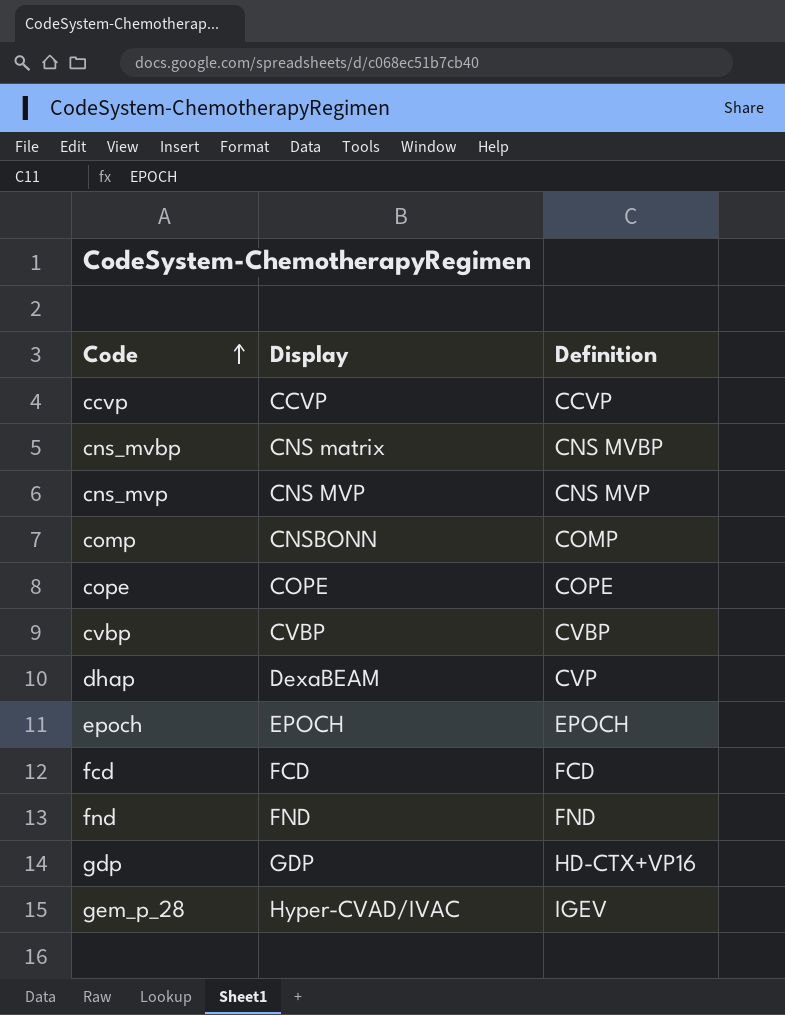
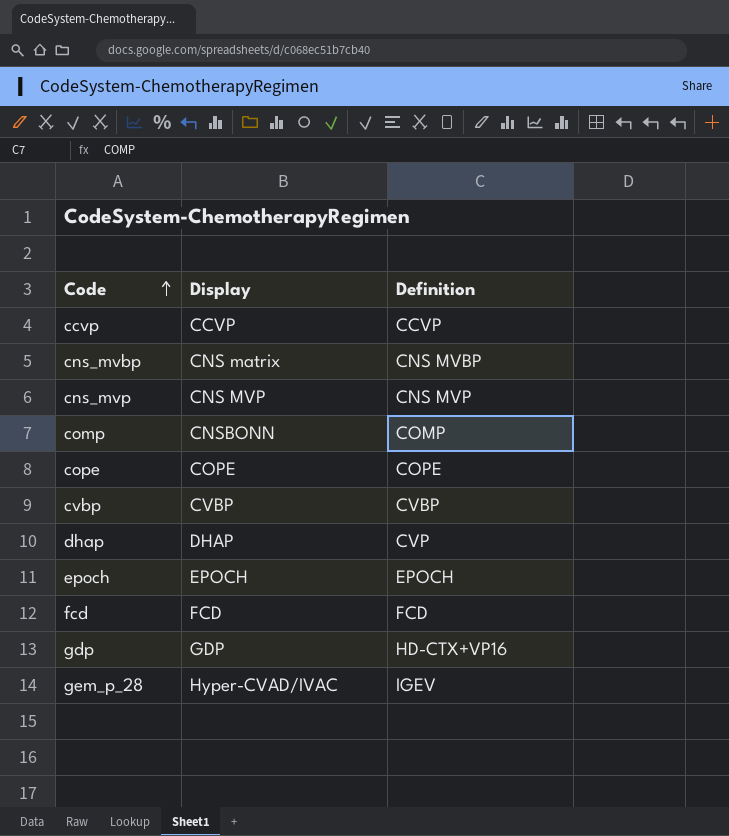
row fnd: FND | FND -> none
dhap | Display: DexaBEAM -> DHAP

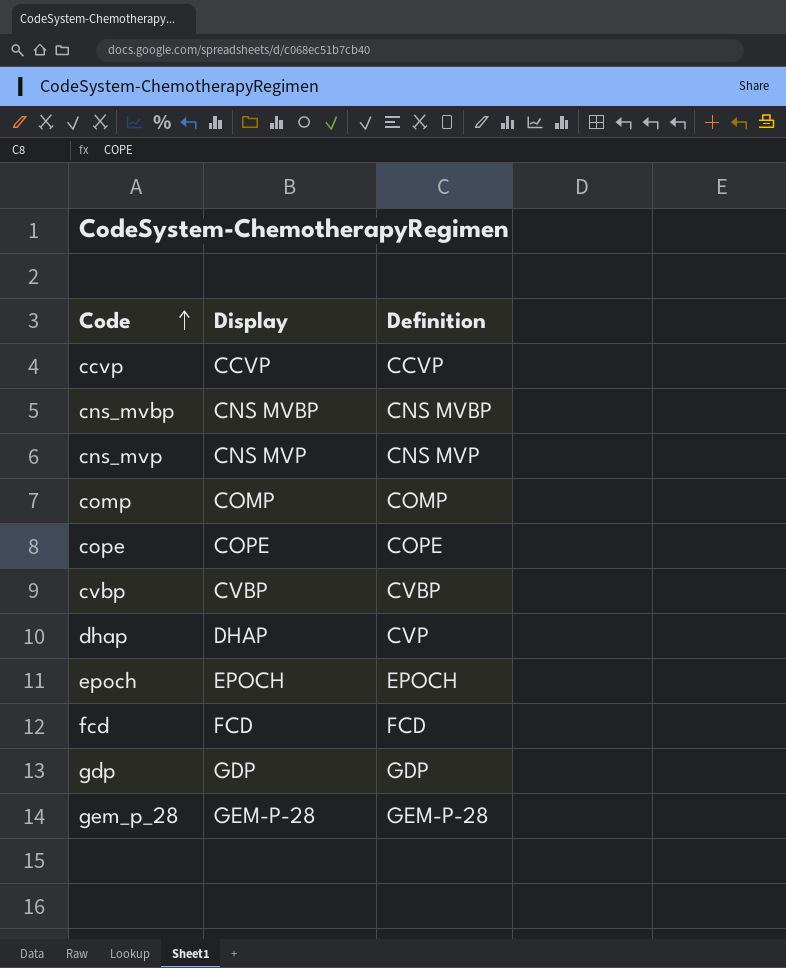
cns_mvbp | Display: CNS matrix -> CNS MVBP
comp | Display: CNSBONN -> COMP
gdp | Definition: HD-CTX+VP16 -> GDP
gem_p_28 | Display: Hyper-CVAD/IVAC -> GEM-P-28
gem_p_28 | Definition: IGEV -> GEM-P-28

